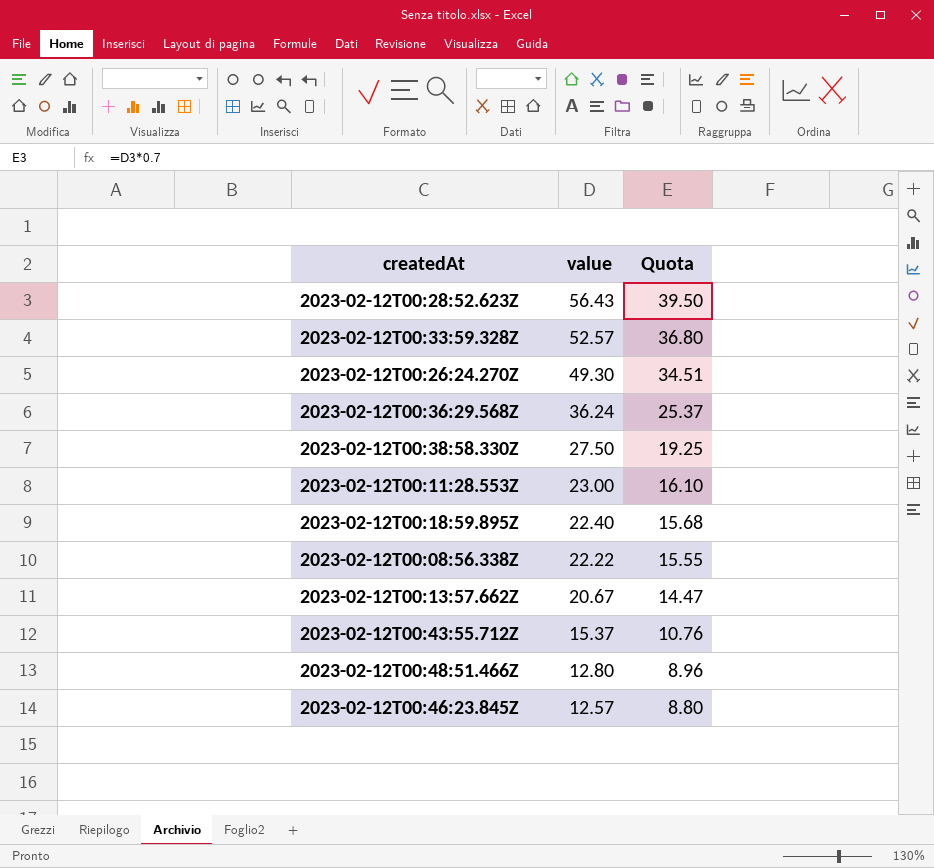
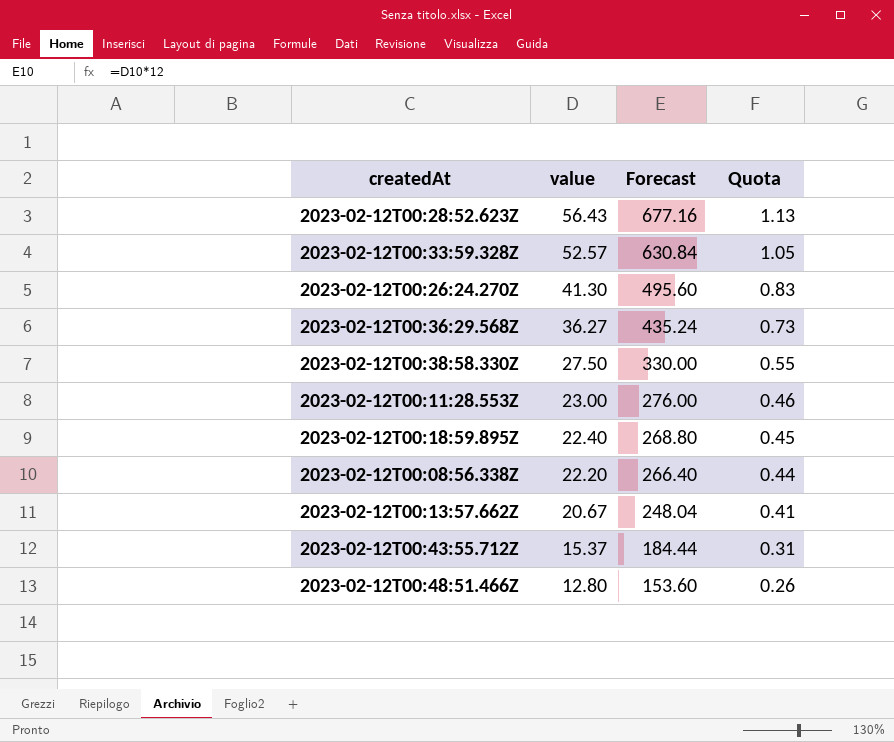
column Forecast | formula: none -> [value] * 12
column Quota | formula: [value] * 0.7 -> [value] * 0.02
row 2023-02-12T00:46:23.845Z: 12.57 | 8.80 -> none
2023-02-12T00:26:24.270Z | value: 49.30 -> 41.30
2023-02-12T00:36:29.568Z | value: 36.24 -> 36.27
2023-02-12T00:08:56.338Z | value: 22.22 -> 22.20

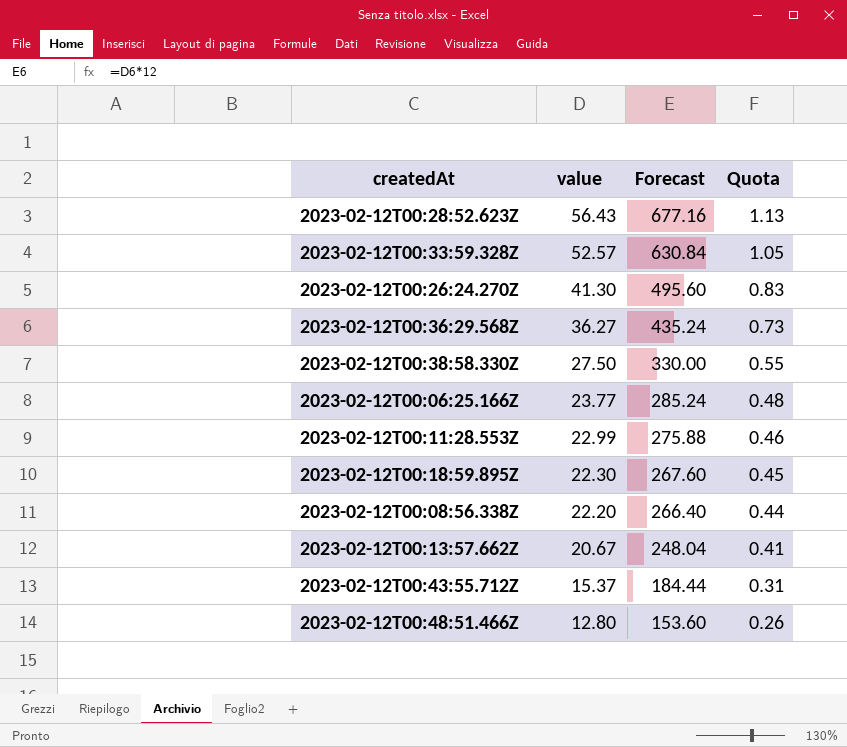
row 2023-02-12T00:06:25.166Z: none -> 23.77 | 285.24 | 0.48
2023-02-12T00:11:28.553Z | value: 23.00 -> 22.99
2023-02-12T00:11:28.553Z | Forecast: 276.00 -> 275.88
2023-02-12T00:18:59.895Z | value: 22.40 -> 22.30
2023-02-12T00:18:59.895Z | Forecast: 268.80 -> 267.60

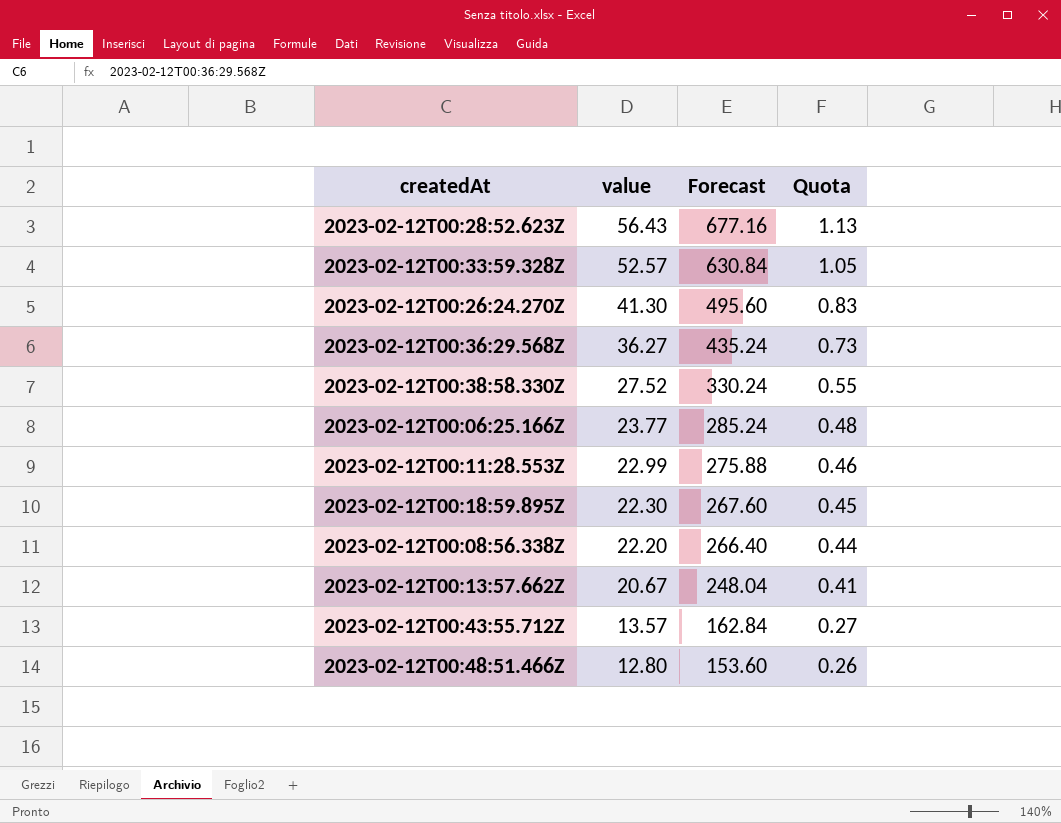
2023-02-12T00:38:58.330Z | value: 27.50 -> 27.52
2023-02-12T00:38:58.330Z | Forecast: 330.00 -> 330.24
2023-02-12T00:43:55.712Z | value: 15.37 -> 13.57
2023-02-12T00:43:55.712Z | Forecast: 184.44 -> 162.84
2023-02-12T00:43:55.712Z | Quota: 0.31 -> 0.27

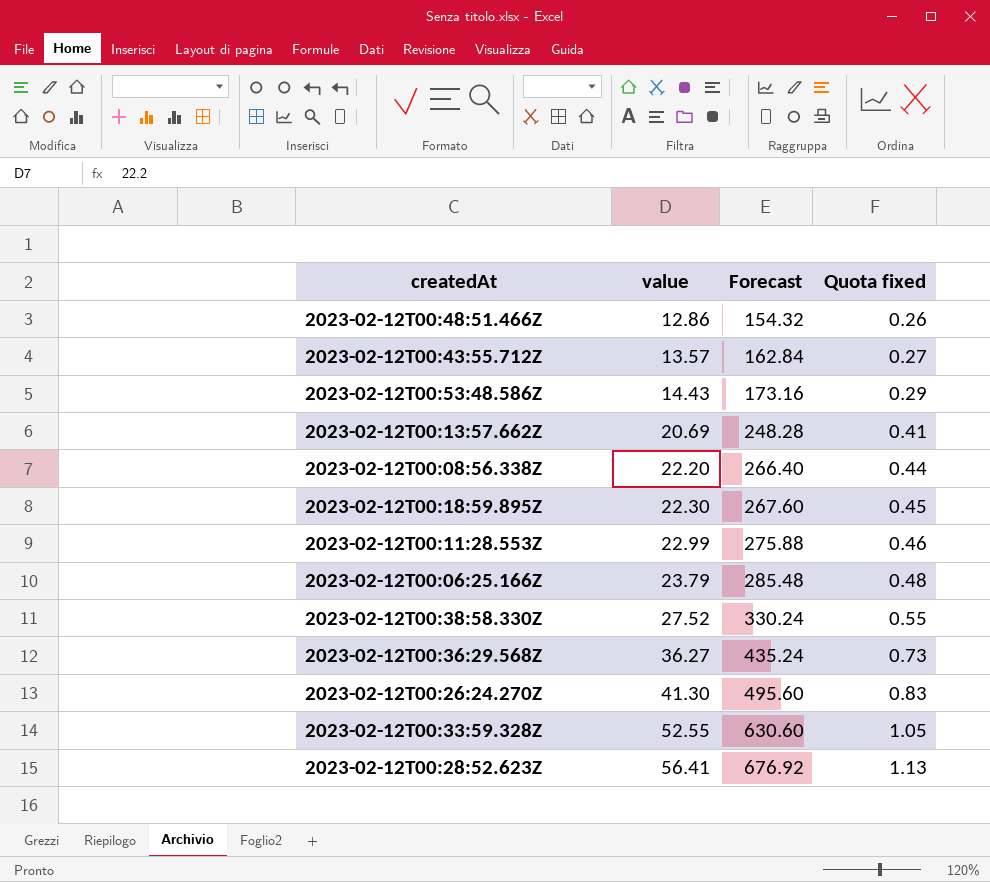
row order: value descending -> value ascending
column name: Quota -> Quota fixed
2023-02-12T00:48:51.466Z | value: 12.80 -> 12.86
2023-02-12T00:48:51.466Z | Forecast: 153.60 -> 154.32
row 2023-02-12T00:53:48.586Z: none -> 14.43 | 173.16 | 0.29
2023-02-12T00:13:57.662Z | value: 20.67 -> 20.69
2023-02-12T00:13:57.662Z | Forecast: 248.04 -> 248.28
2023-02-12T00:06:25.166Z | value: 23.77 -> 23.79
2023-02-12T00:06:25.166Z | Forecast: 285.24 -> 285.48
2023-02-12T00:33:59.328Z | value: 52.57 -> 52.55
2023-02-12T00:33:59.328Z | Forecast: 630.84 -> 630.60
2023-02-12T00:28:52.623Z | value: 56.43 -> 56.41
2023-02-12T00:28:52.623Z | Forecast: 677.16 -> 676.92

